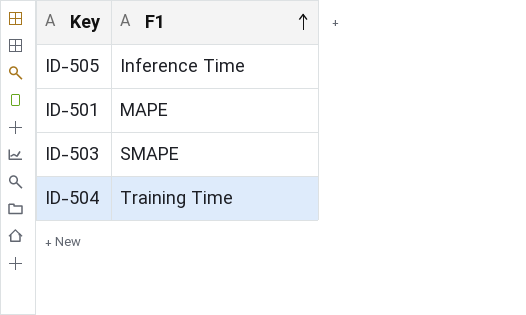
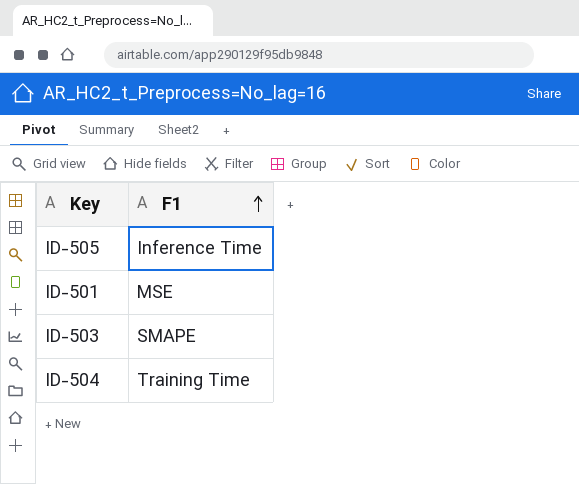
ID-501 | F1: MAPE -> MSE

